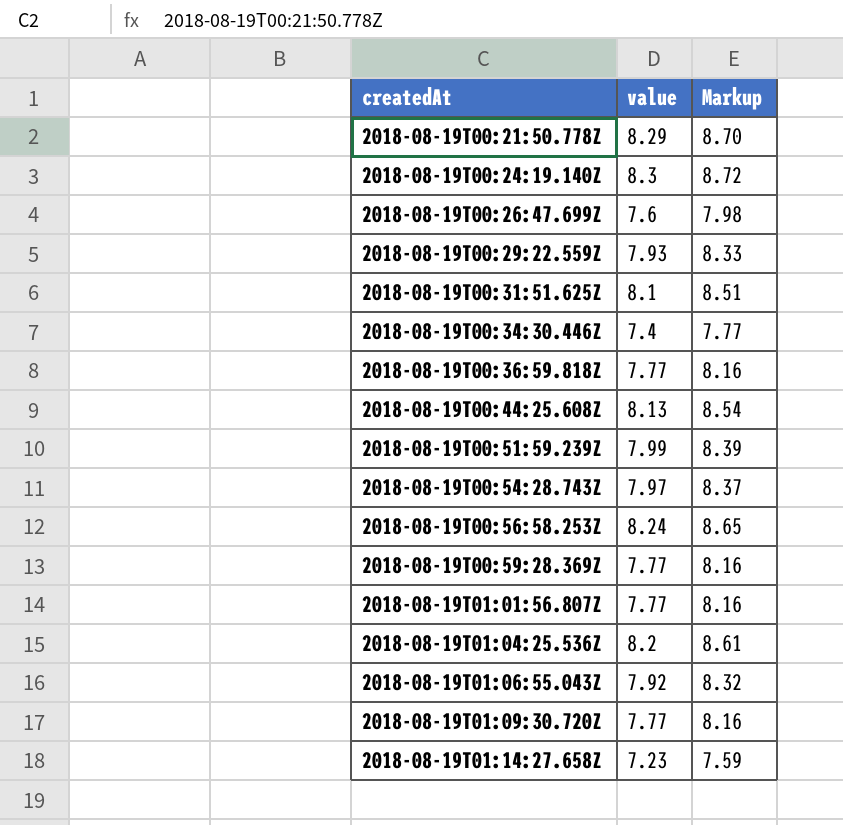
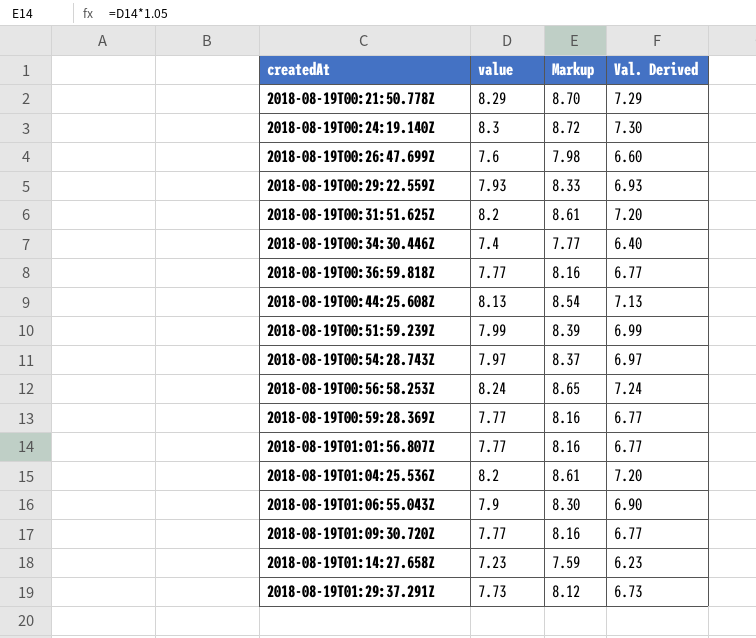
column Val. Derived | formula: none -> [value] - 1
2018-08-19T00:31:51.625Z | value: 8.1 -> 8.2
2018-08-19T00:31:51.625Z | Markup: 8.51 -> 8.61
2018-08-19T01:06:55.043Z | value: 7.92 -> 7.9
2018-08-19T01:06:55.043Z | Markup: 8.32 -> 8.30
row 2018-08-19T01:29:37.291Z: none -> 7.73 | 8.12 | 6.73

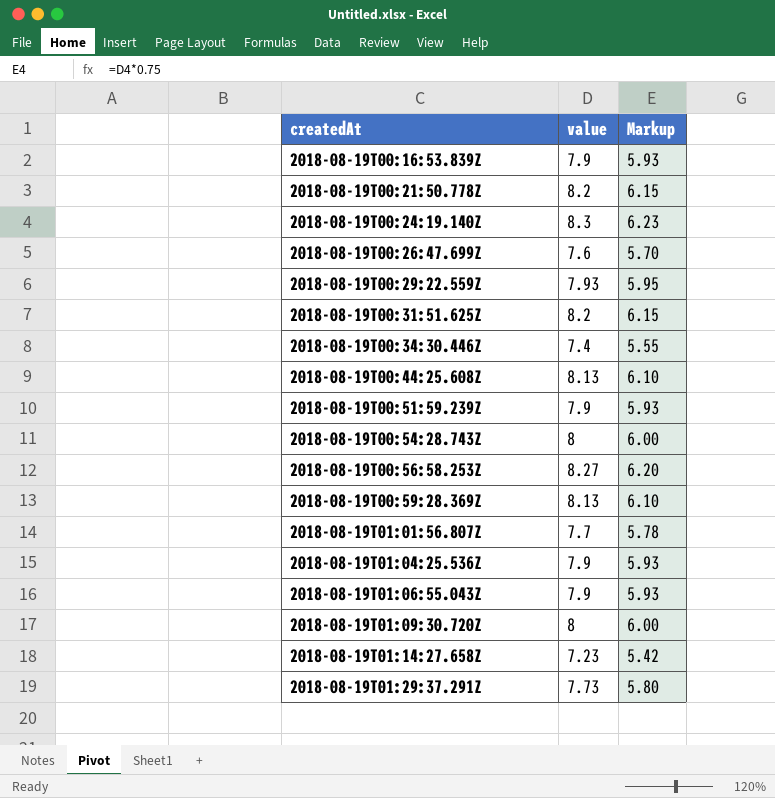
column Val. Derived | formula: [value] - 1 -> none
column Markup | formula: [value] * 1.05 -> [value] * 0.75
row 2018-08-19T00:36:59.818Z: 7.77 | 8.16 | 6.77 -> none
row 2018-08-19T00:16:53.839Z: none -> 7.9 | 5.93
2018-08-19T00:21:50.778Z | value: 8.29 -> 8.2
2018-08-19T00:51:59.239Z | value: 7.99 -> 7.9
2018-08-19T00:54:28.743Z | value: 7.97 -> 8
2018-08-19T00:56:58.253Z | value: 8.24 -> 8.27
2018-08-19T00:59:28.369Z | value: 7.77 -> 8.13
2018-08-19T01:01:56.807Z | value: 7.77 -> 7.7
2018-08-19T01:04:25.536Z | value: 8.2 -> 7.9
2018-08-19T01:09:30.720Z | value: 7.77 -> 8

